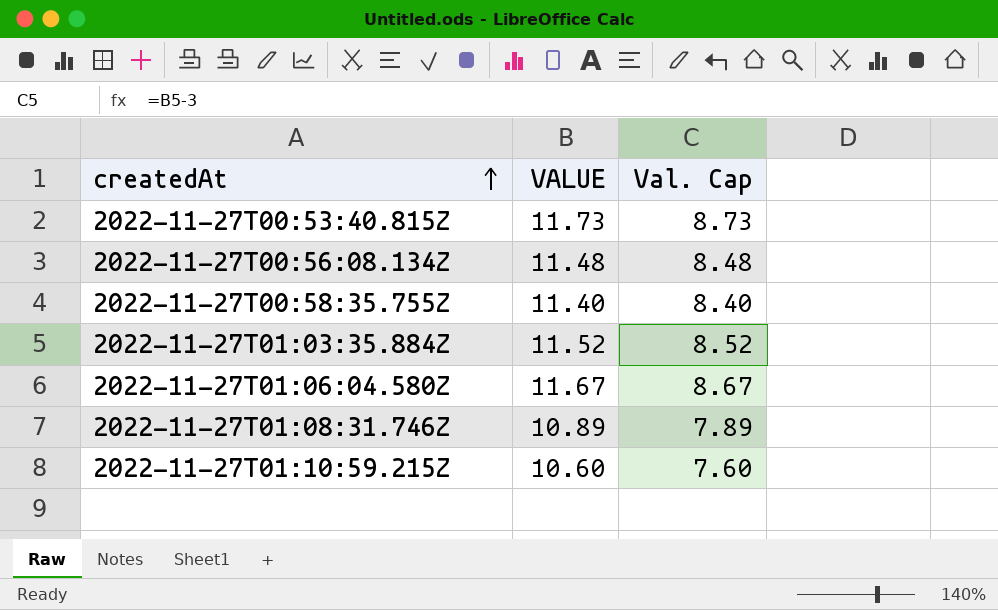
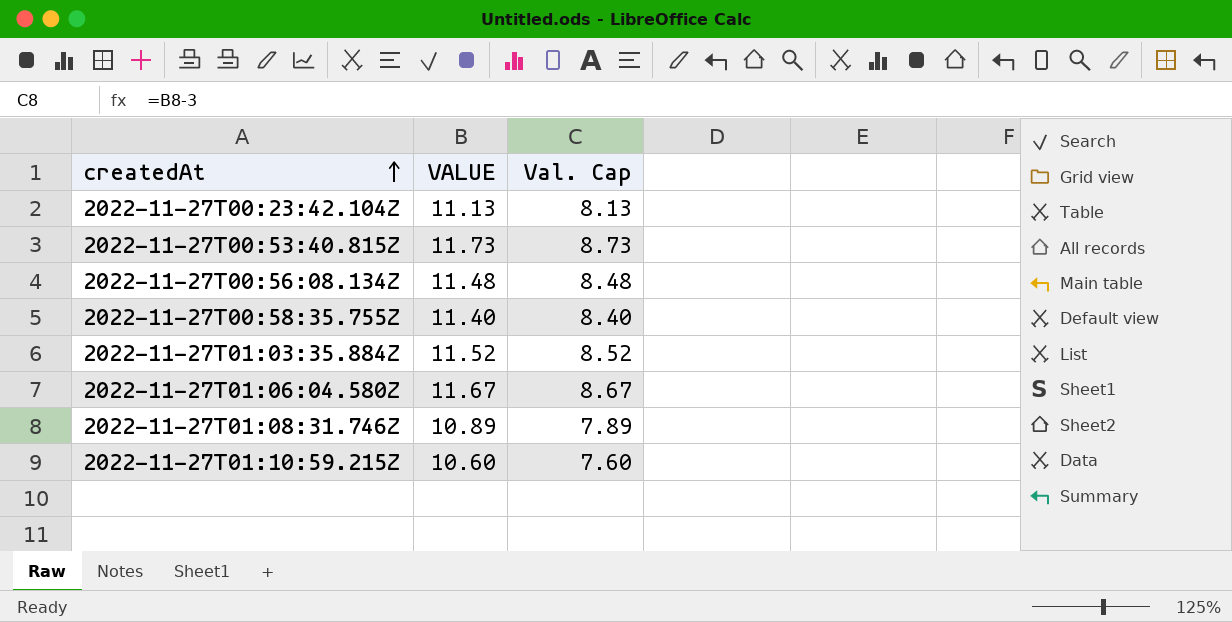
row 2022-11-27T00:23:42.104Z: none -> 11.13 | 8.13

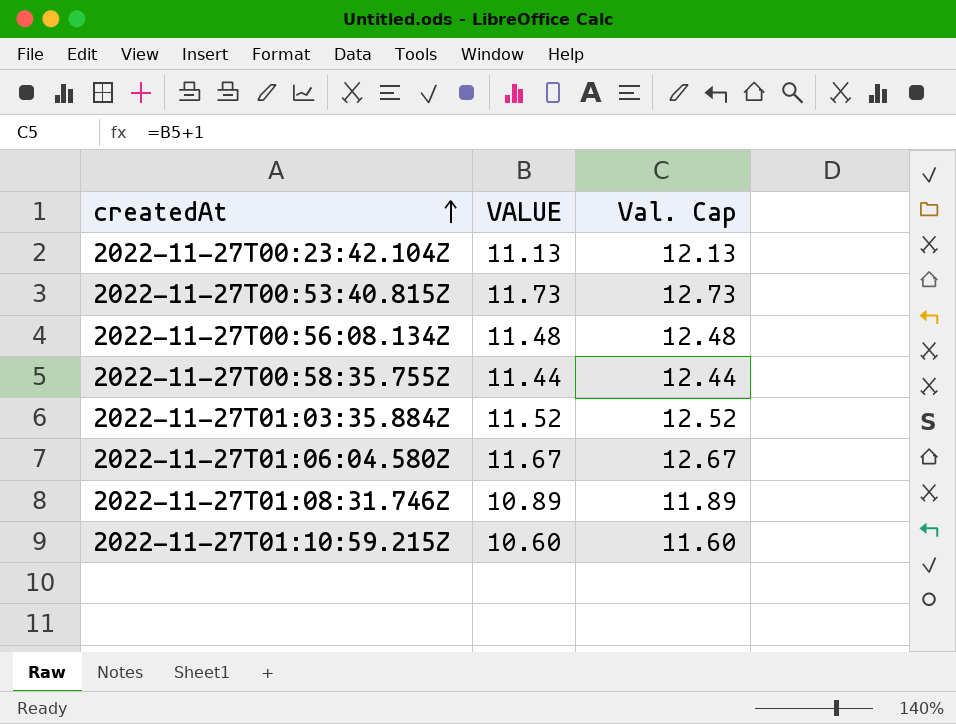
column Val. Cap | formula: [VALUE] - 3 -> [VALUE] + 1
2022-11-27T00:58:35.755Z | VALUE: 11.40 -> 11.44

